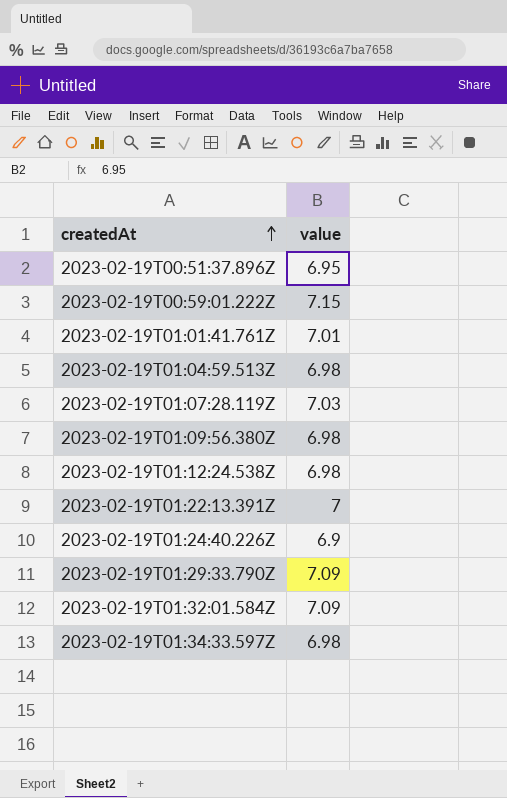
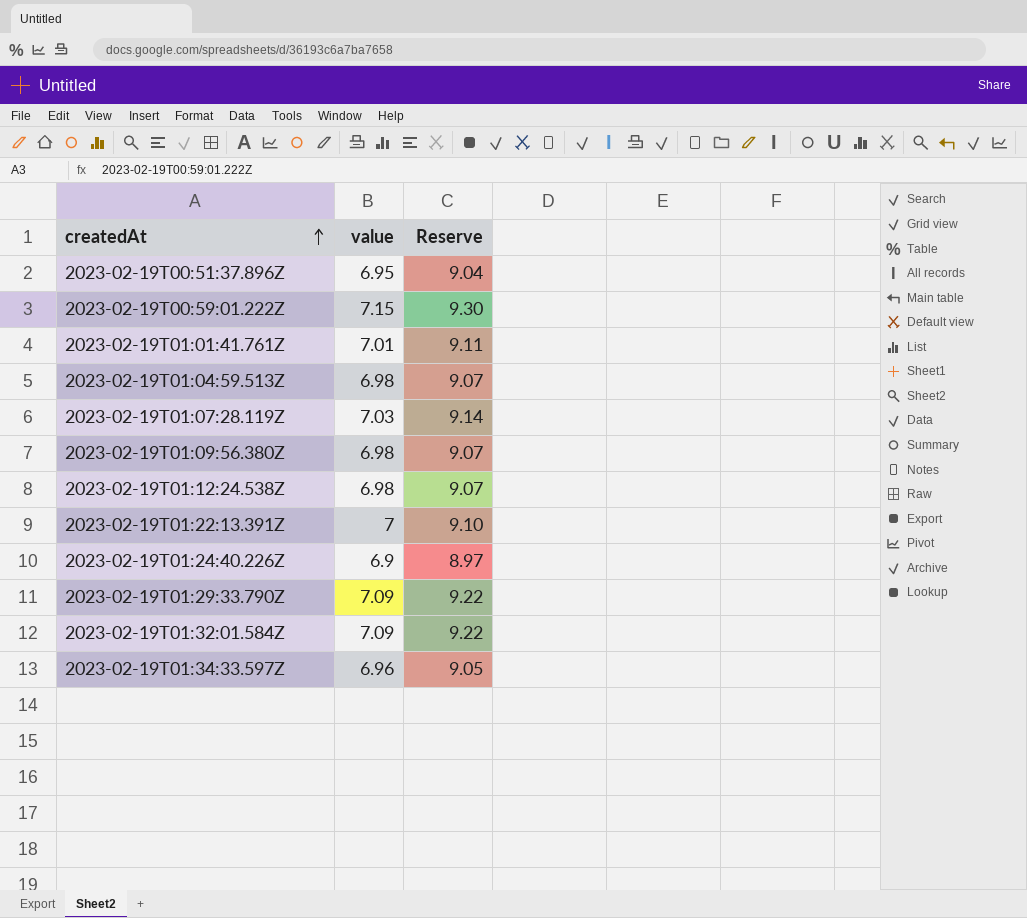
column Reserve | formula: none -> [value] * 1.3
2023-02-19T01:34:33.597Z | value: 6.98 -> 6.96

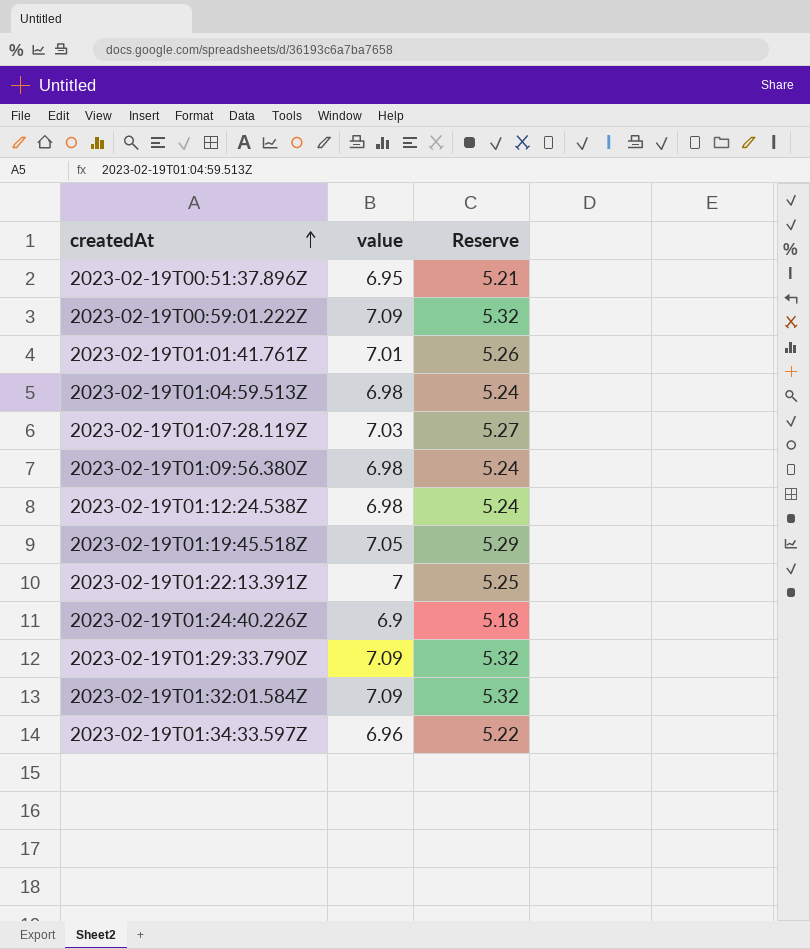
column Reserve | formula: [value] * 1.3 -> [value] * 0.75
2023-02-19T00:59:01.222Z | value: 7.15 -> 7.09
row 2023-02-19T01:19:45.518Z: none -> 7.05 | 5.29

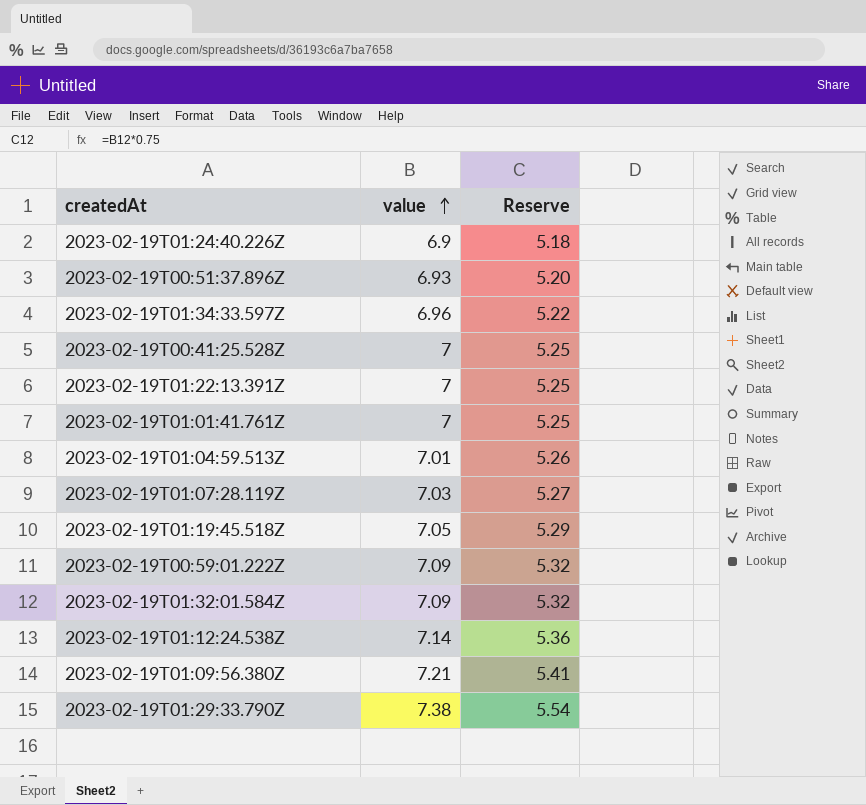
row order: createdAt ascending -> value ascending
2023-02-19T00:51:37.896Z | value: 6.95 -> 6.93
2023-02-19T00:51:37.896Z | Reserve: 5.21 -> 5.20
row 2023-02-19T00:41:25.528Z: none -> 7 | 5.25
2023-02-19T01:01:41.761Z | value: 7.01 -> 7
2023-02-19T01:01:41.761Z | Reserve: 5.26 -> 5.25
2023-02-19T01:04:59.513Z | value: 6.98 -> 7.01
2023-02-19T01:04:59.513Z | Reserve: 5.24 -> 5.26
2023-02-19T01:12:24.538Z | value: 6.98 -> 7.14
2023-02-19T01:12:24.538Z | Reserve: 5.24 -> 5.36
2023-02-19T01:09:56.380Z | value: 6.98 -> 7.21
2023-02-19T01:09:56.380Z | Reserve: 5.24 -> 5.41
2023-02-19T01:29:33.790Z | value: 7.09 -> 7.38
2023-02-19T01:29:33.790Z | Reserve: 5.32 -> 5.54

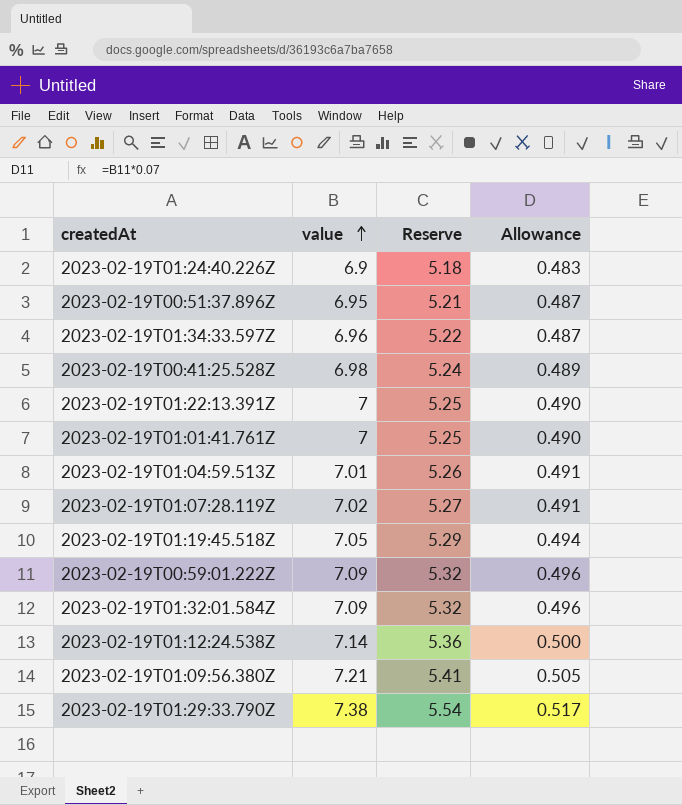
column Allowance | formula: none -> [value] * 0.07
2023-02-19T00:51:37.896Z | value: 6.93 -> 6.95
2023-02-19T00:51:37.896Z | Reserve: 5.20 -> 5.21
2023-02-19T00:41:25.528Z | value: 7 -> 6.98
2023-02-19T00:41:25.528Z | Reserve: 5.25 -> 5.24
2023-02-19T01:07:28.119Z | value: 7.03 -> 7.02

